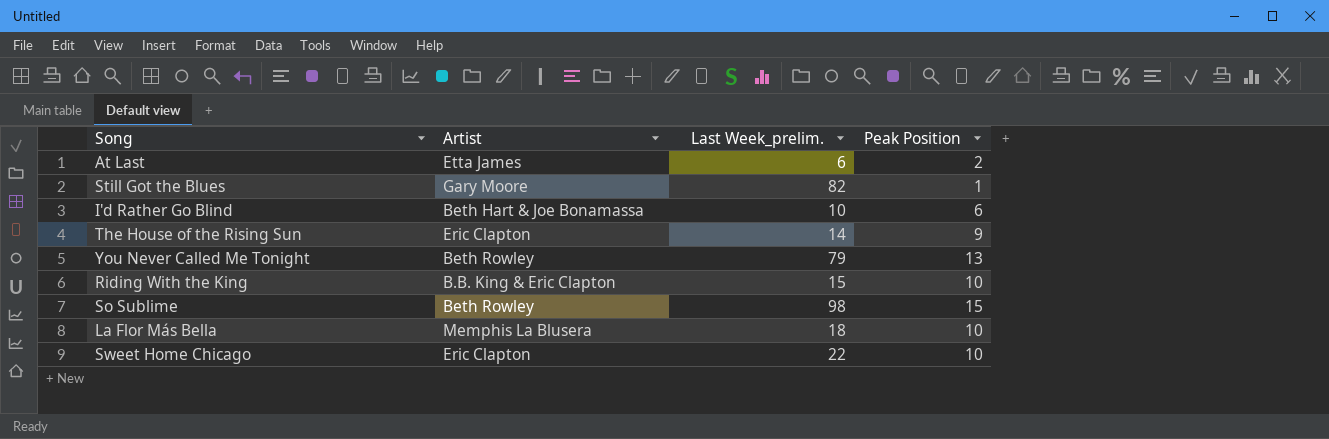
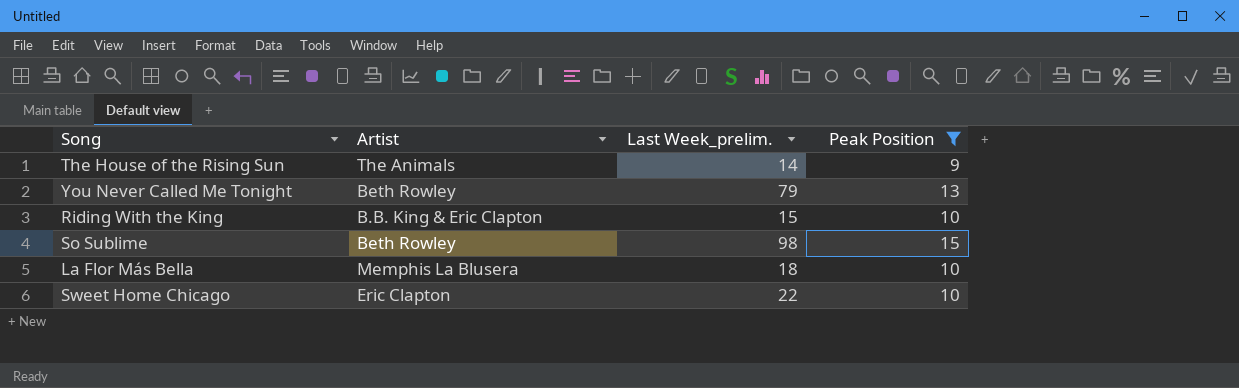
filter: none -> Peak Position >= 9
The House of the Rising Sun | Artist: Eric Clapton -> The Animals

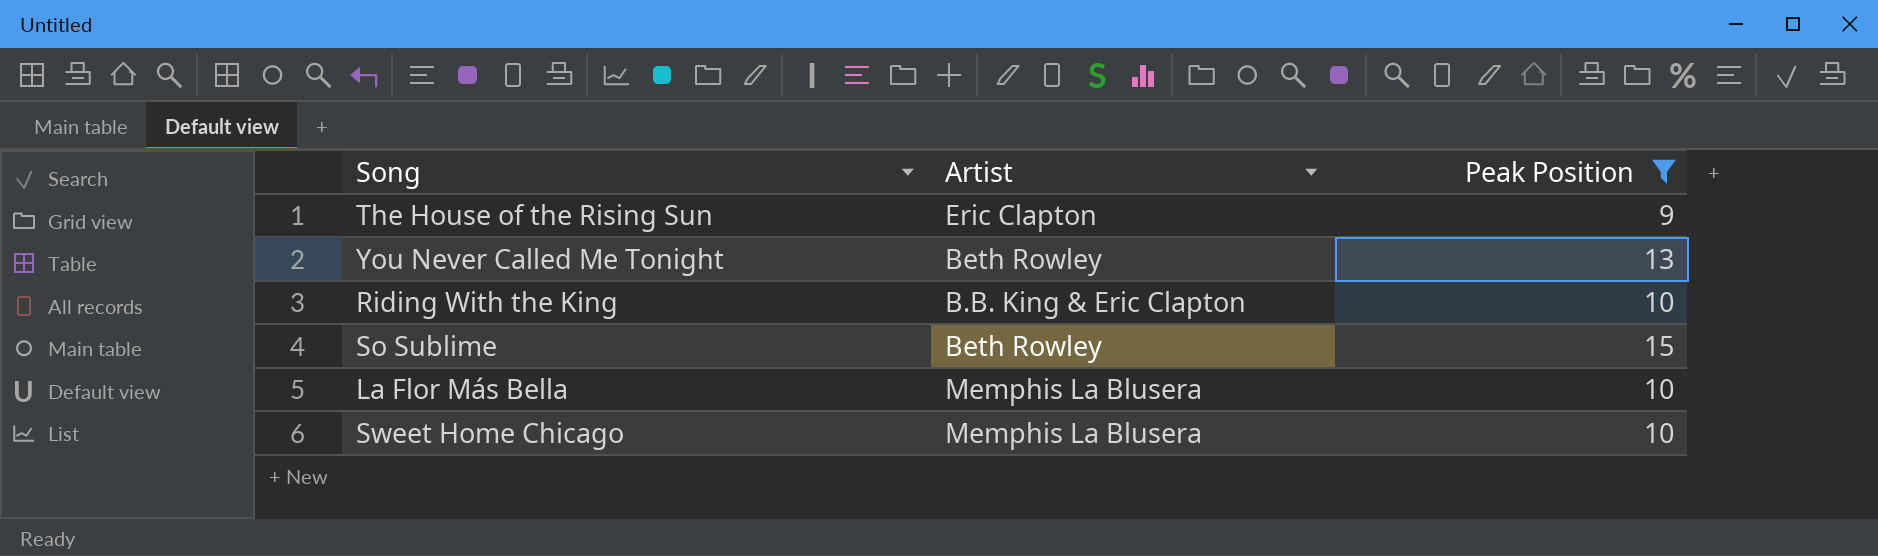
column Last Week_prelim. | position: 3 -> none
The House of the Rising Sun | Artist: The Animals -> Eric Clapton
Sweet Home Chicago | Artist: Eric Clapton -> Memphis La Blusera

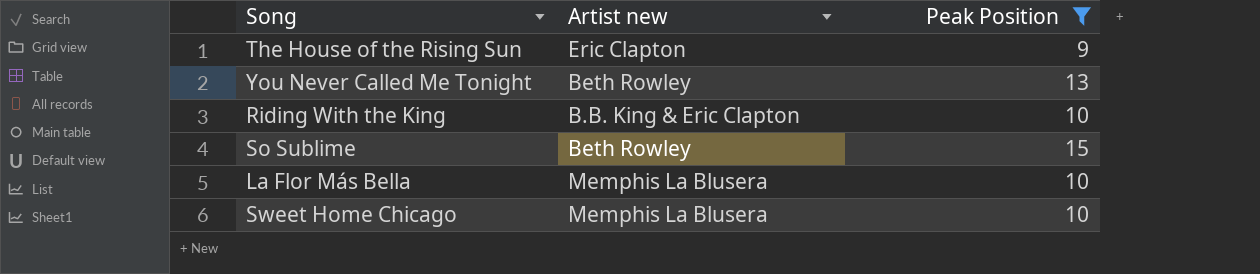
column name: Artist -> Artist new

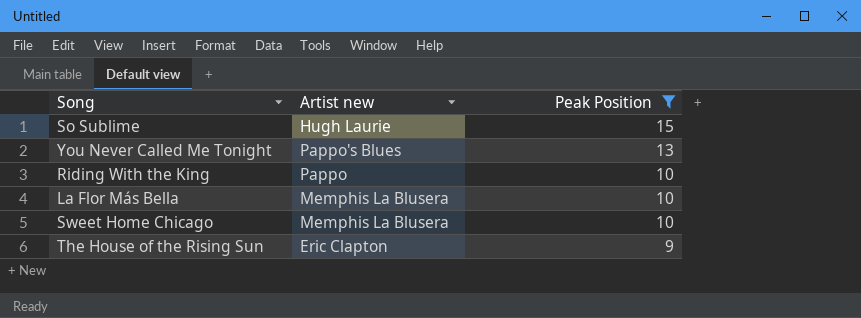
row order: none -> Peak Position descending
So Sublime | Artist new: Beth Rowley -> Hugh Laurie
You Never Called Me Tonight | Artist new: Beth Rowley -> Pappo's Blues
Riding With the King | Artist new: B.B. King & Eric Clapton -> Pappo

